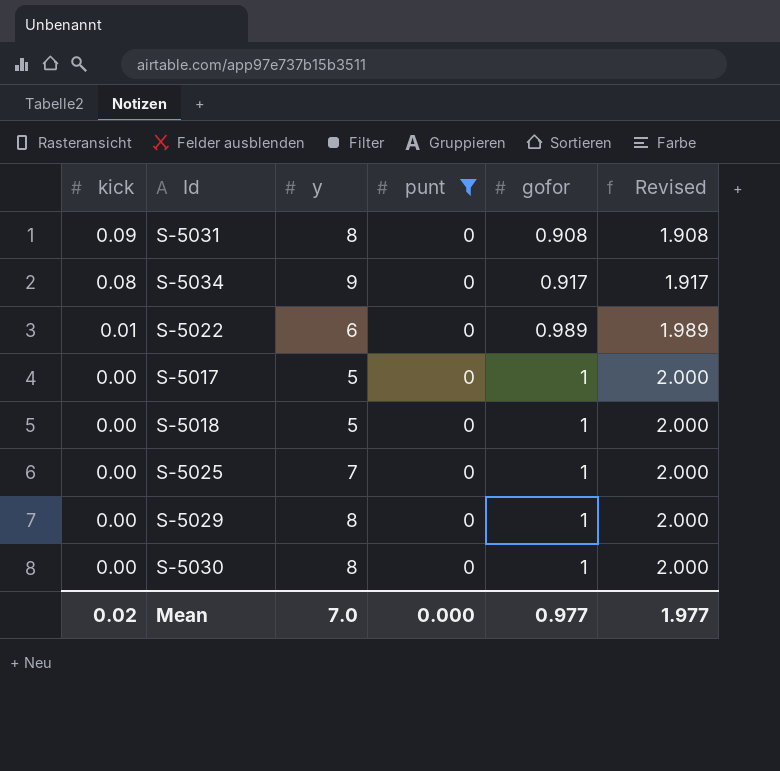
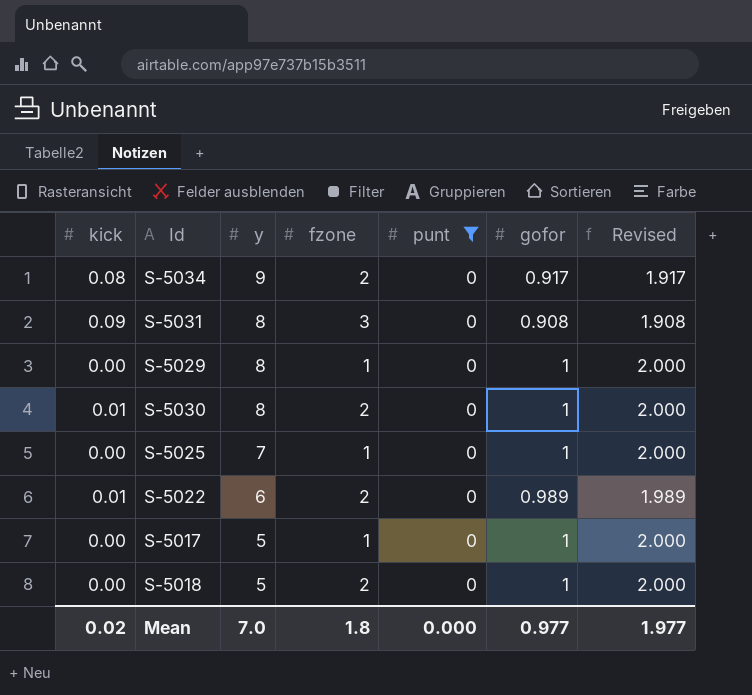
row order: kick descending -> y descending
column fzone | position: none -> 4
S-5030 | kick: 0.00 -> 0.01

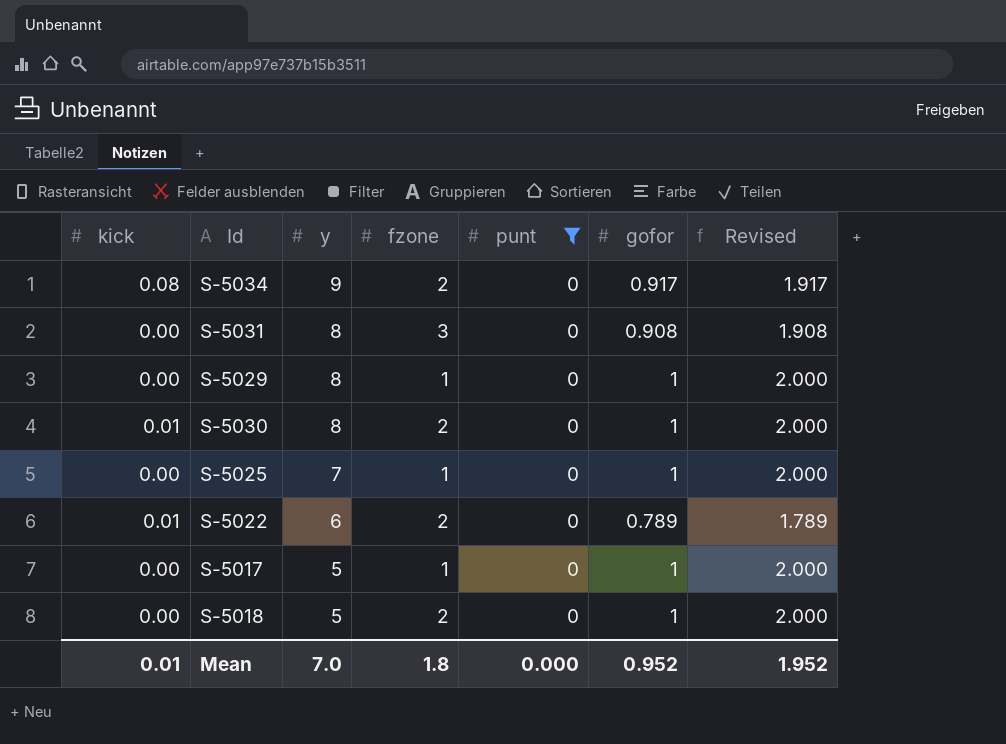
S-5031 | kick: 0.09 -> 0.00
S-5022 | gofor: 0.989 -> 0.789
S-5022 | Revised: 1.989 -> 1.789
Mean | kick: 0.02 -> 0.01
Mean | gofor: 0.977 -> 0.952
Mean | Revised: 1.977 -> 1.952

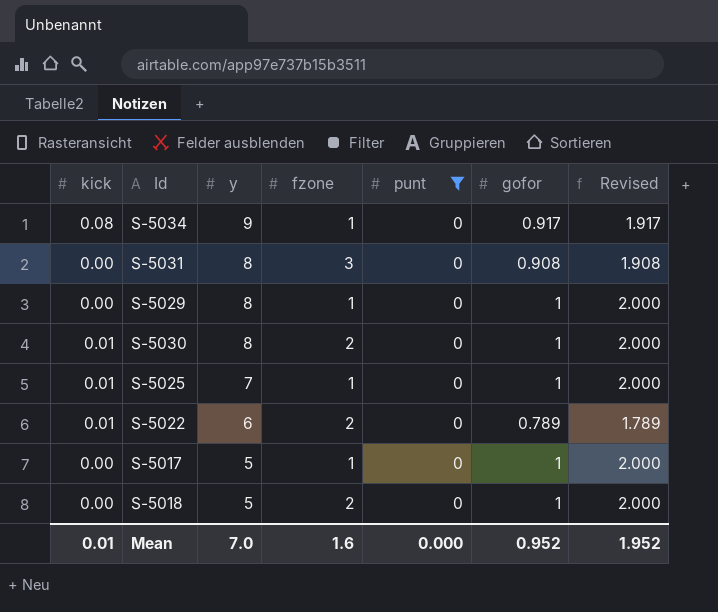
S-5034 | fzone: 2 -> 1
S-5025 | kick: 0.00 -> 0.01
Mean | fzone: 1.8 -> 1.6

